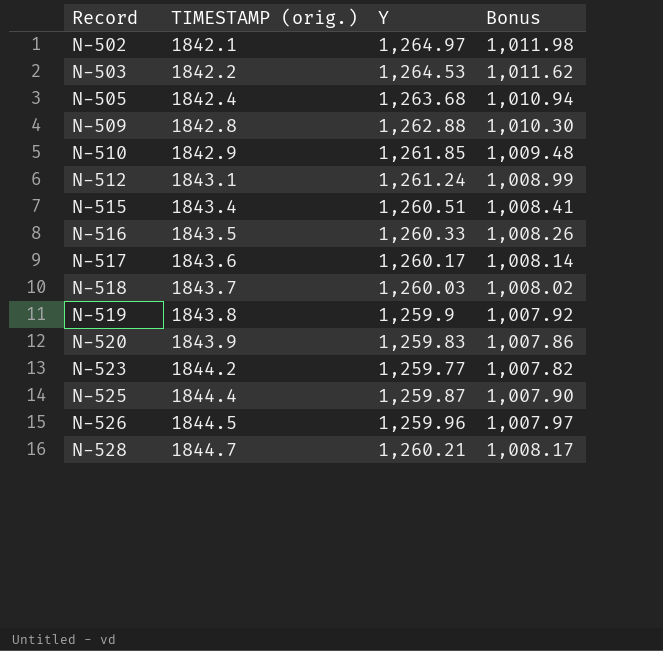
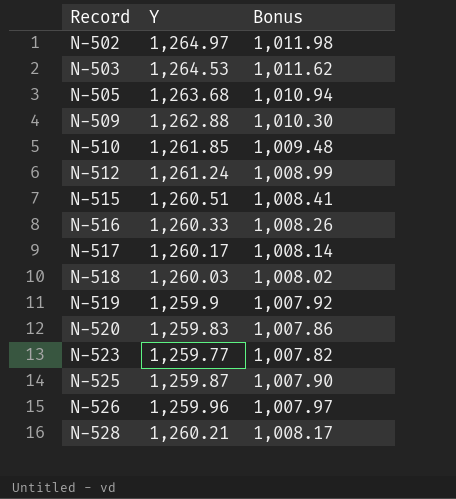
column TIMESTAMP (orig.) | position: 2 -> none

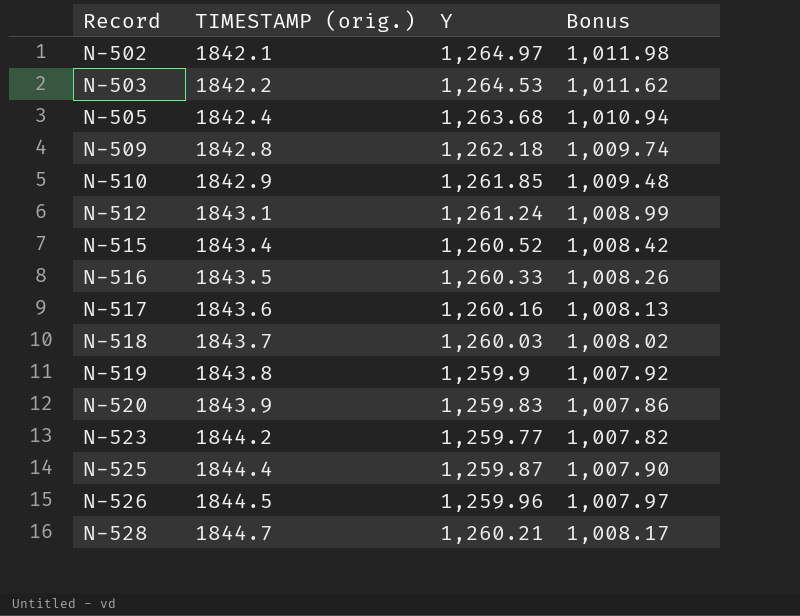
column TIMESTAMP (orig.) | position: none -> 2
N-509 | Y: 1,262.88 -> 1,262.18
N-509 | Bonus: 1,010.30 -> 1,009.74
N-515 | Y: 1,260.51 -> 1,260.52
N-515 | Bonus: 1,008.41 -> 1,008.42
N-517 | Y: 1,260.17 -> 1,260.16
N-517 | Bonus: 1,008.14 -> 1,008.13

